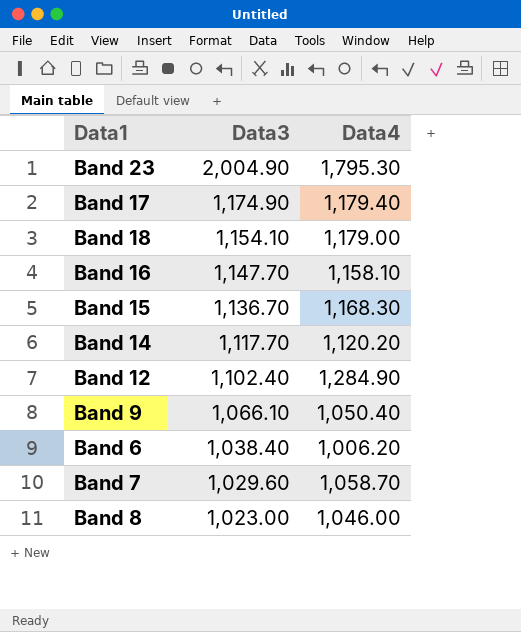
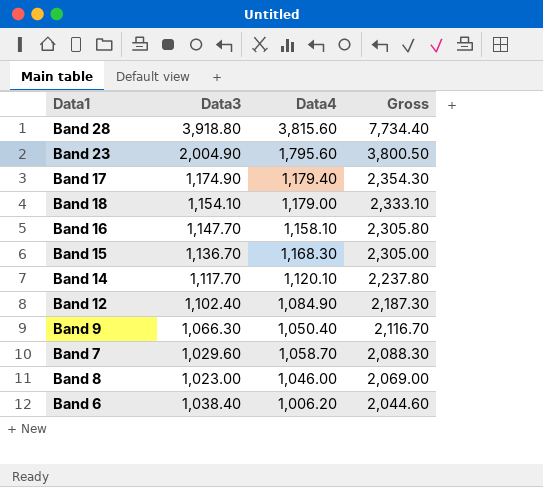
row order: Data3 descending -> Gross descending
column Gross | formula: none -> [Data3] + [Data4]
row Band 28: none -> 3,918.80 | 3,815.60 | 7,734.40
Band 23 | Data4: 1,795.30 -> 1,795.60
Band 14 | Data4: 1,120.20 -> 1,120.10
Band 12 | Data4: 1,284.90 -> 1,084.90
Band 9 | Data3: 1,066.10 -> 1,066.30

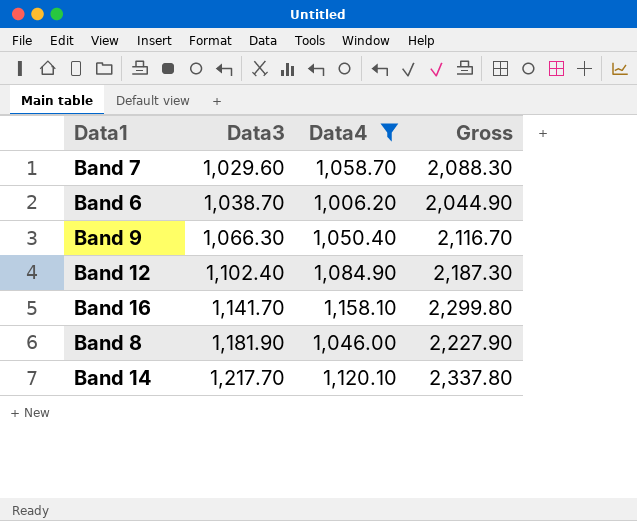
filter: none -> Data4 <= 1,158.10
row order: Gross descending -> Data3 ascending
Band 6 | Data3: 1,038.40 -> 1,038.70
Band 6 | Gross: 2,044.60 -> 2,044.90
Band 16 | Data3: 1,147.70 -> 1,141.70
Band 16 | Gross: 2,305.80 -> 2,299.80
Band 8 | Data3: 1,023.00 -> 1,181.90
Band 8 | Gross: 2,069.00 -> 2,227.90
Band 14 | Data3: 1,117.70 -> 1,217.70
Band 14 | Gross: 2,237.80 -> 2,337.80

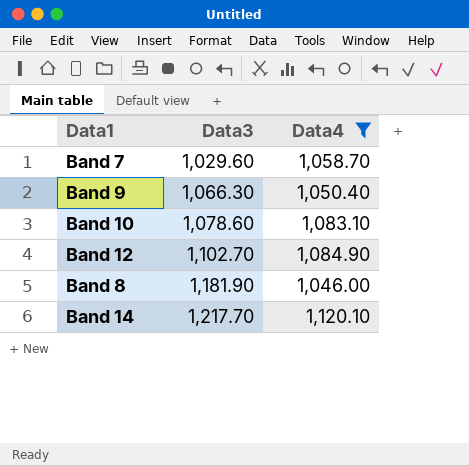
column Gross | formula: [Data3] + [Data4] -> none
row Band 6: 1,038.70 | 1,006.20 | 2,044.90 -> none
row Band 16: 1,141.70 | 1,158.10 | 2,299.80 -> none
row Band 10: none -> 1,078.60 | 1,083.10
Band 12 | Data3: 1,102.40 -> 1,102.70

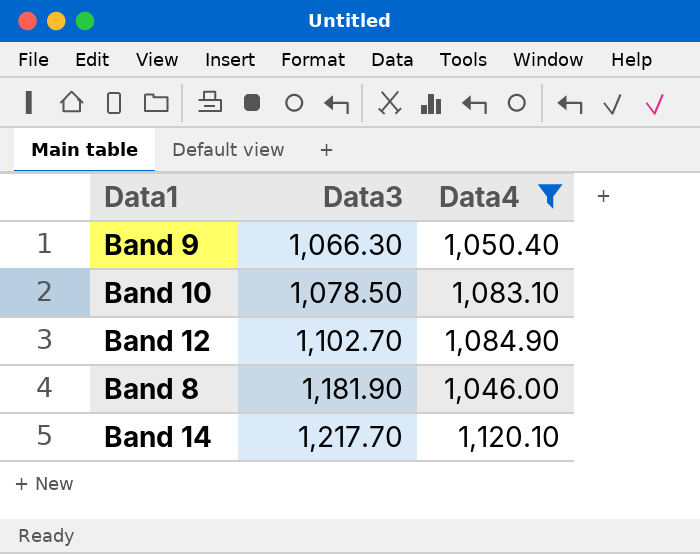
row Band 7: 1,029.60 | 1,058.70 -> none
Band 10 | Data3: 1,078.60 -> 1,078.50

